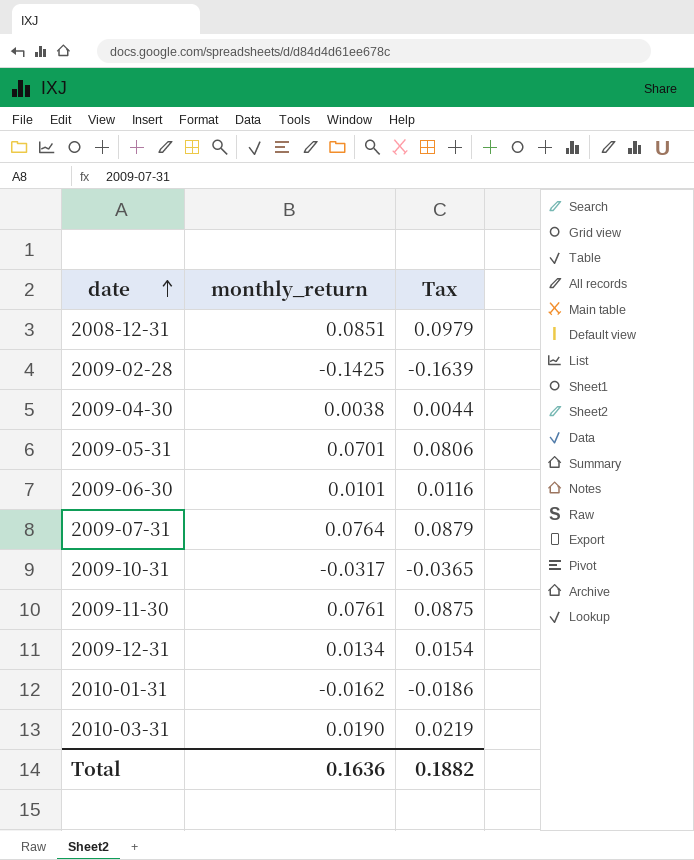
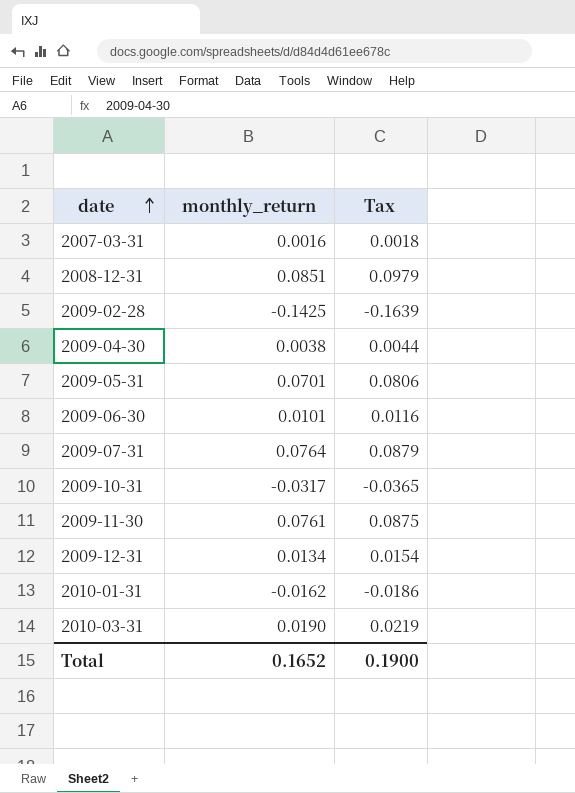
row 2007-03-31: none -> 0.0016 | 0.0018
Total | monthly_return: 0.1636 -> 0.1652
Total | Tax: 0.1882 -> 0.1900

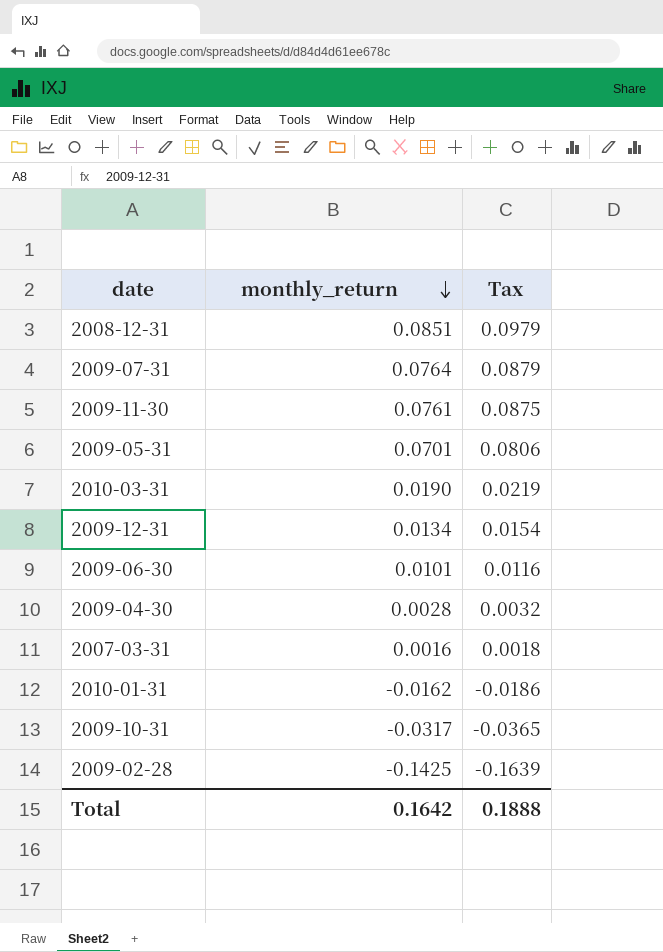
row order: date ascending -> monthly_return descending
2009-04-30 | monthly_return: 0.0038 -> 0.0028
2009-04-30 | Tax: 0.0044 -> 0.0032
Total | monthly_return: 0.1652 -> 0.1642
Total | Tax: 0.1900 -> 0.1888

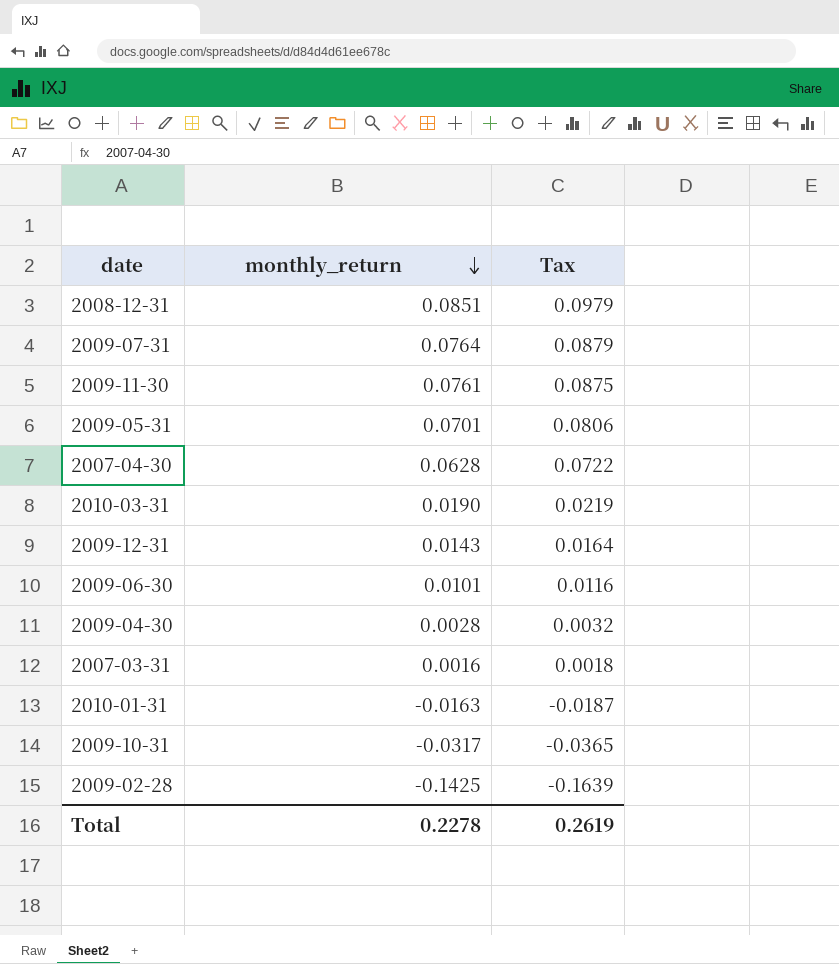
row 2007-04-30: none -> 0.0628 | 0.0722
2009-12-31 | monthly_return: 0.0134 -> 0.0143
2009-12-31 | Tax: 0.0154 -> 0.0164
2010-01-31 | monthly_return: -0.0162 -> -0.0163
2010-01-31 | Tax: -0.0186 -> -0.0187
Total | monthly_return: 0.1642 -> 0.2278
Total | Tax: 0.1888 -> 0.2619

